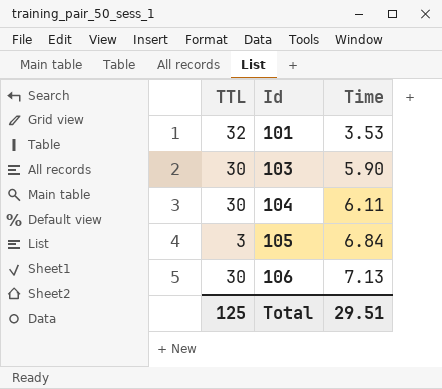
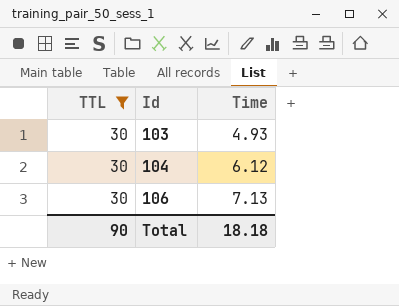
filter: none -> TTL = 30
103 | Time: 5.90 -> 4.93
104 | Time: 6.11 -> 6.12
Total | TTL: 125 -> 90
Total | Time: 29.51 -> 18.18

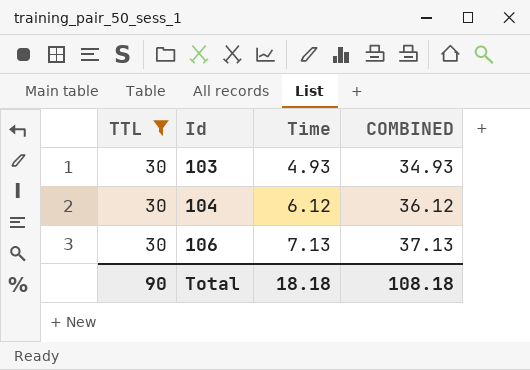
column COMBINED | formula: none -> [TTL] + [Time]

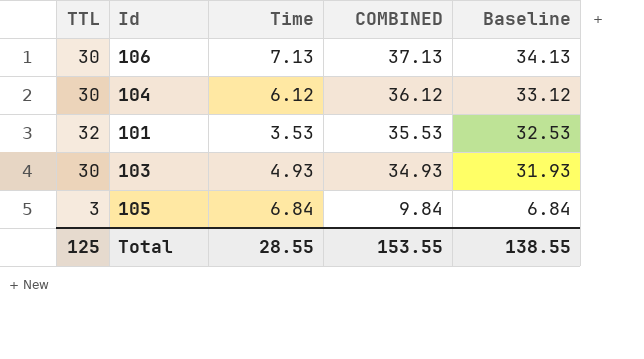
filter: TTL = 30 -> none
row order: Id ascending -> COMBINED descending
column Baseline | formula: none -> [COMBINED] - 3
Total | TTL: 90 -> 125
Total | Time: 18.18 -> 28.55
Total | COMBINED: 108.18 -> 153.55

